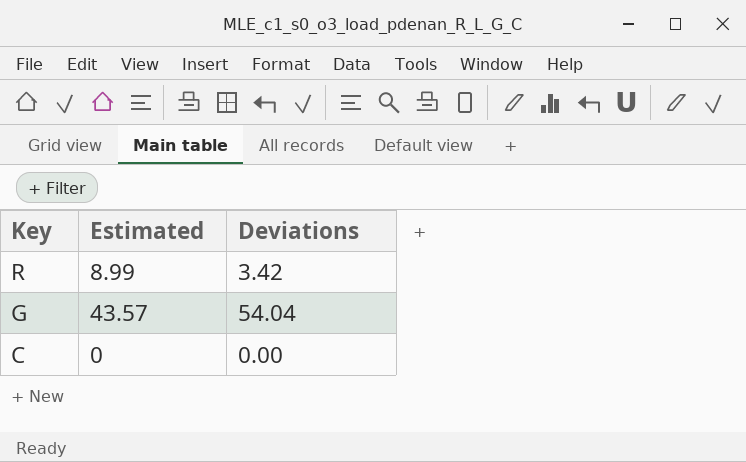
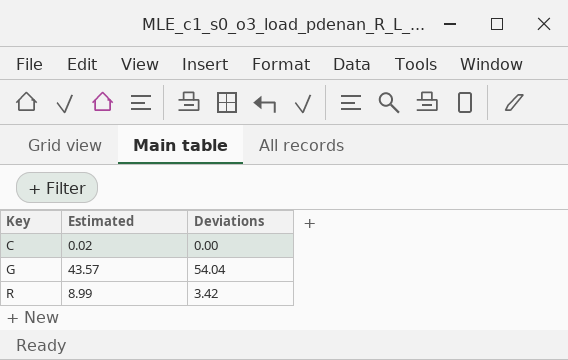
row order: Key descending -> Key ascending
C | Estimated: 0 -> 0.02

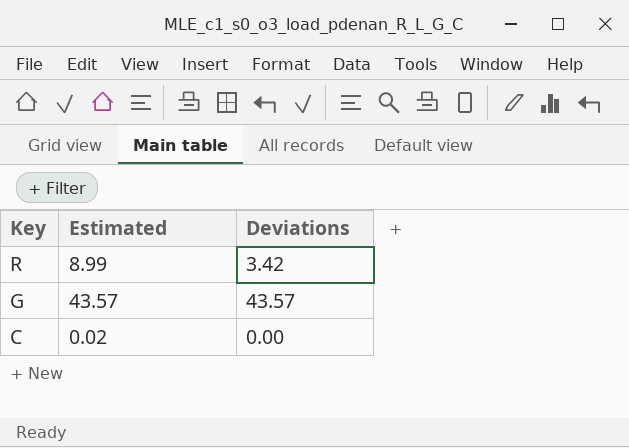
row order: Key ascending -> Key descending
G | Deviations: 54.04 -> 43.57

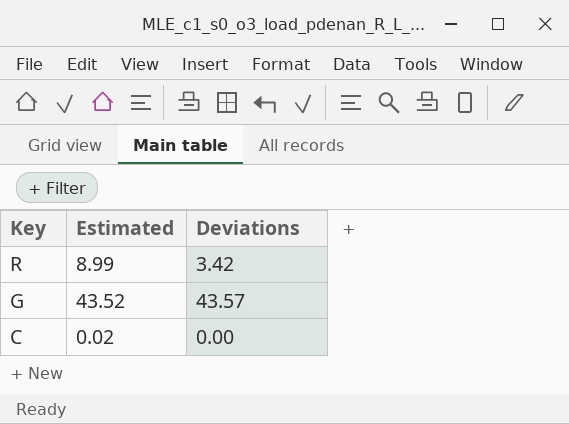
G | Estimated: 43.57 -> 43.52

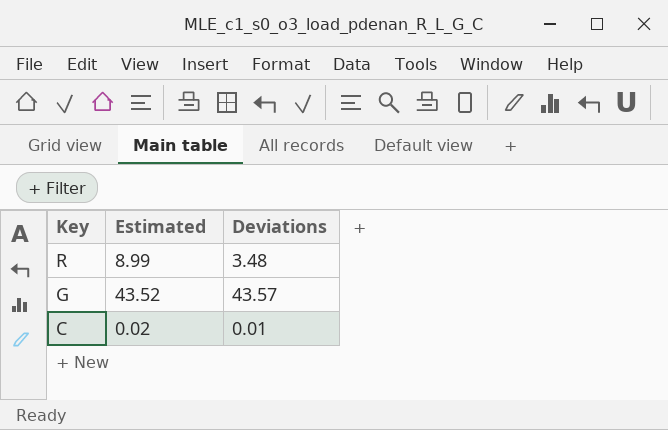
R | Deviations: 3.42 -> 3.48
C | Deviations: 0.00 -> 0.01

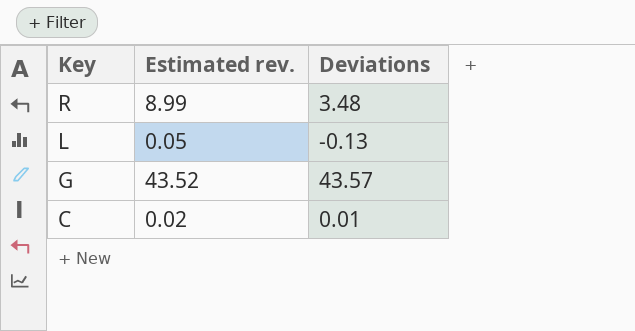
column name: Estimated -> Estimated rev.
row L: none -> 0.05 | -0.13

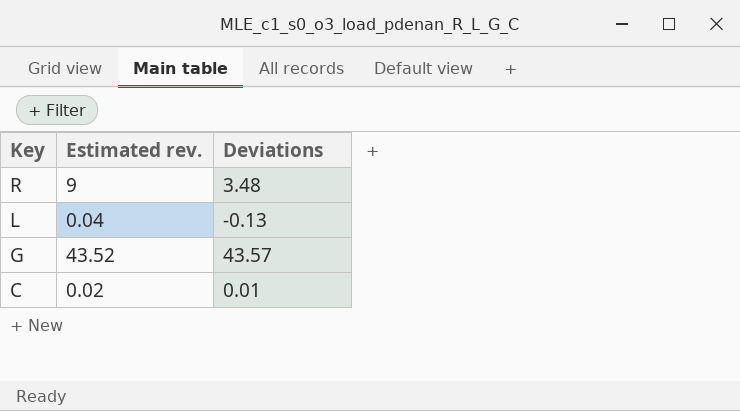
R | Estimated rev.: 8.99 -> 9
L | Estimated rev.: 0.05 -> 0.04

